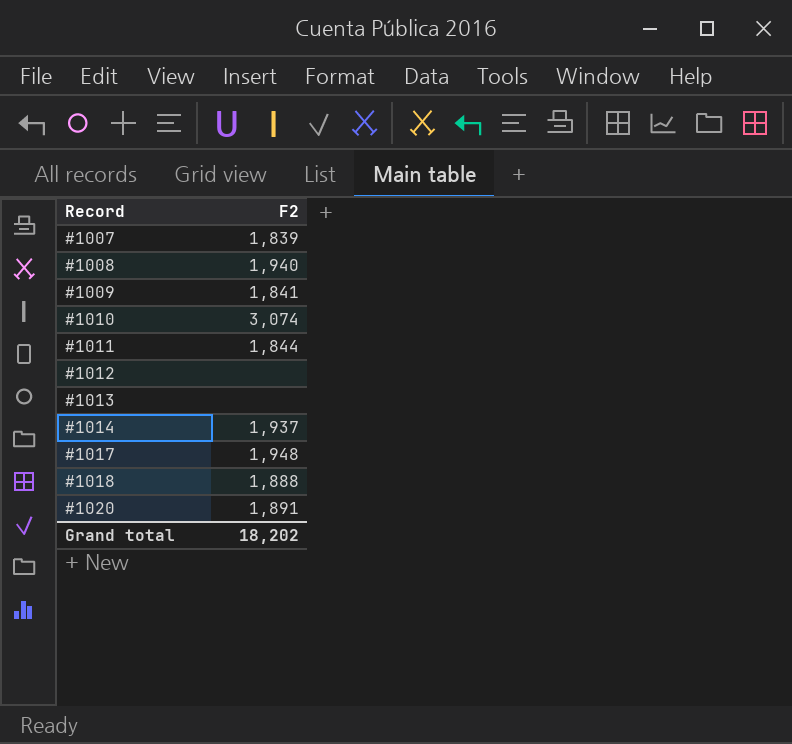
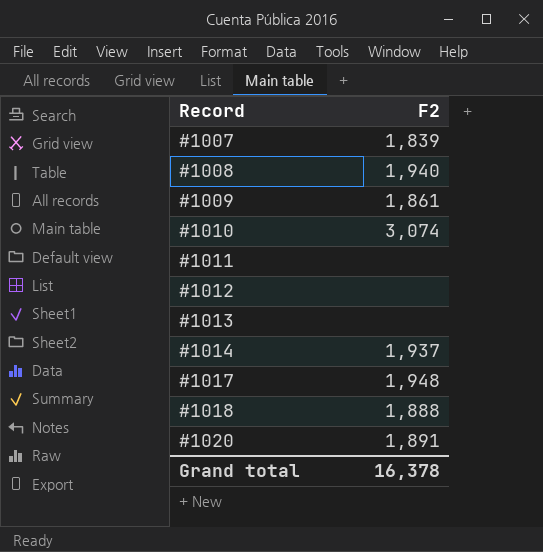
#1009 | F2: 1,841 -> 1,861
#1011 | F2: 1,844 -> none
Grand total | F2: 18,202 -> 16,378

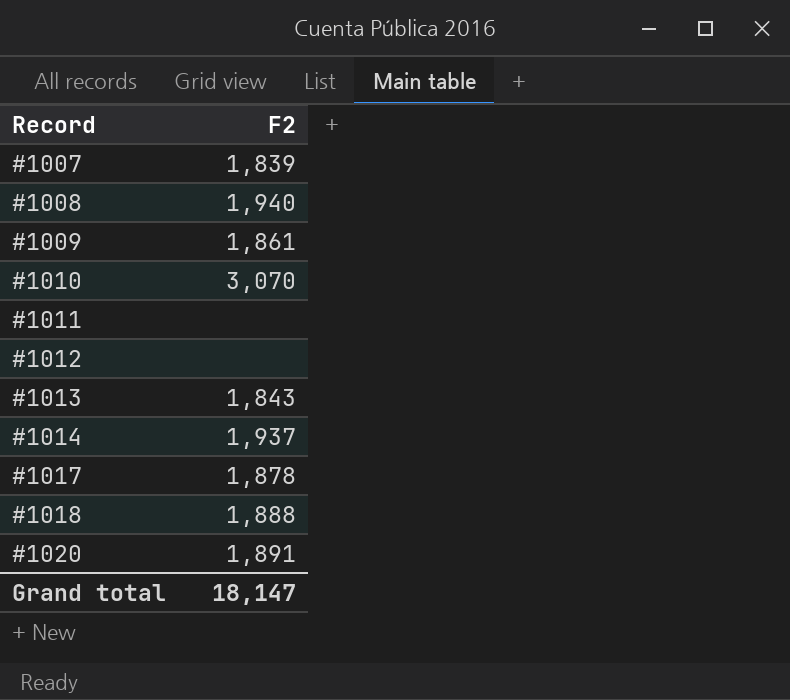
#1010 | F2: 3,074 -> 3,070
#1013 | F2: none -> 1,843
#1017 | F2: 1,948 -> 1,878
Grand total | F2: 16,378 -> 18,147

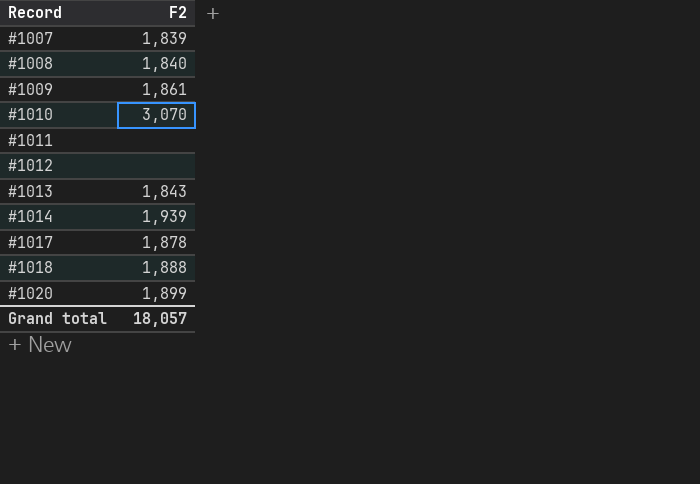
#1008 | F2: 1,940 -> 1,840
#1014 | F2: 1,937 -> 1,939
#1020 | F2: 1,891 -> 1,899
Grand total | F2: 18,147 -> 18,057

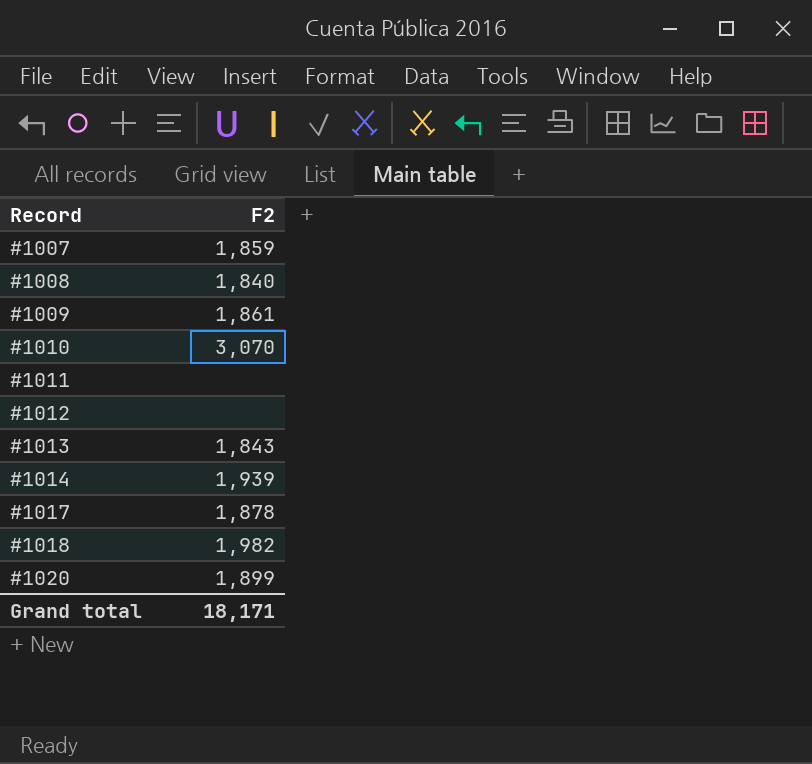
#1007 | F2: 1,839 -> 1,859
#1018 | F2: 1,888 -> 1,982
Grand total | F2: 18,057 -> 18,171

